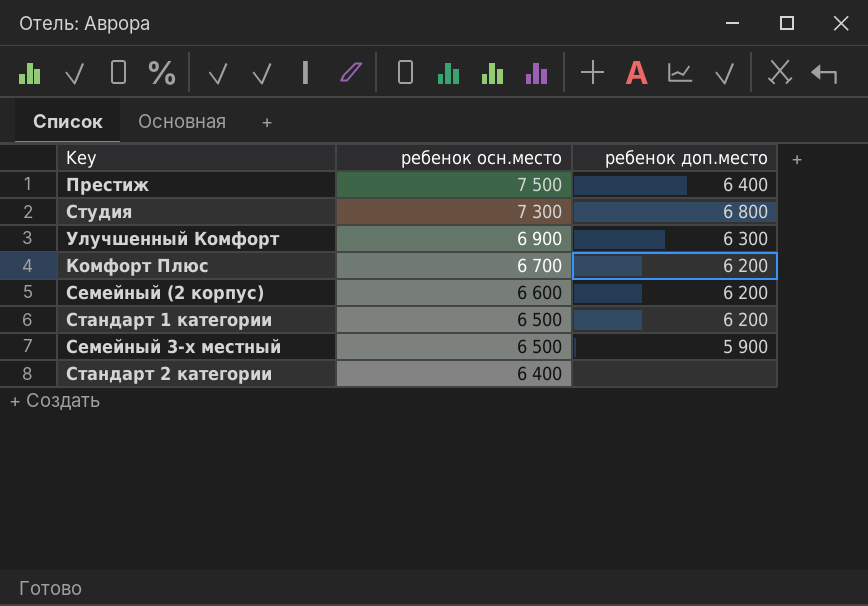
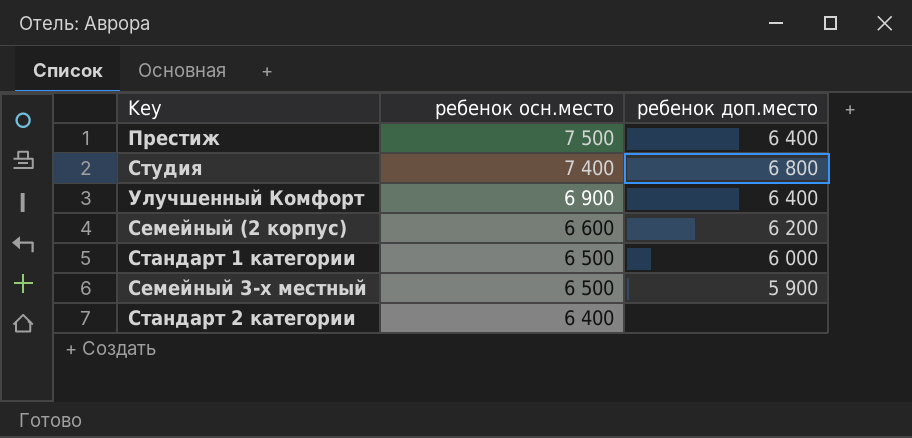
row Комфорт Плюс: 6 700 | 6 200 -> none
Студия | ребенок осн.место: 7 300 -> 7 400
Улучшенный Комфорт | ребенок доп.место: 6 300 -> 6 400
Стандарт 1 категории | ребенок доп.место: 6 200 -> 6 000

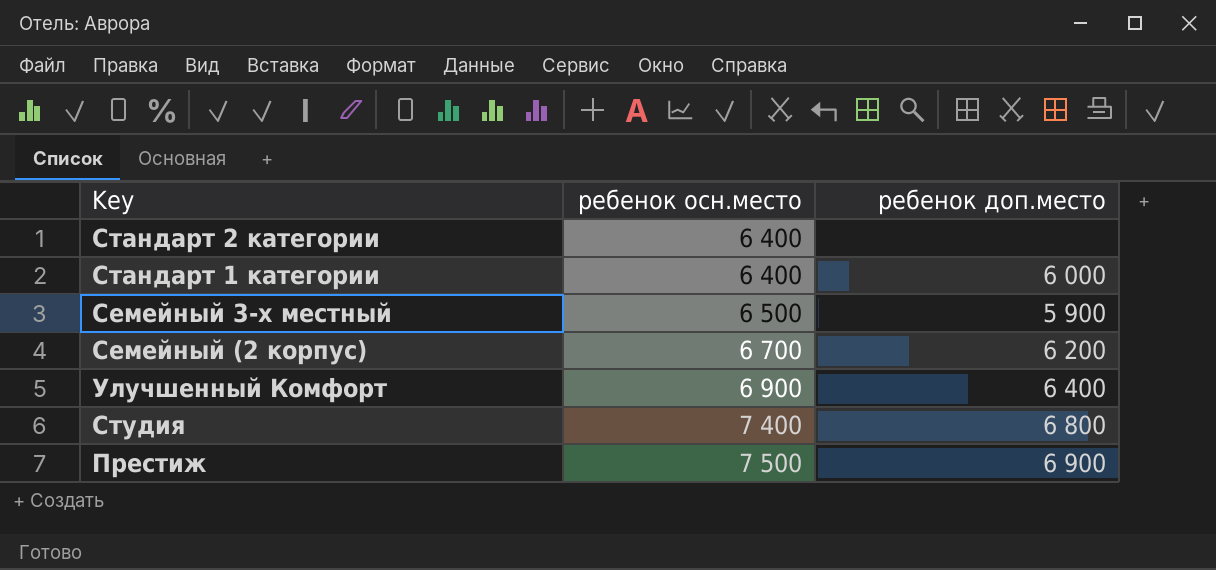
row order: ребенок осн.место descending -> ребенок осн.место ascending
Стандарт 1 категории | ребенок осн.место: 6 500 -> 6 400
Семейный (2 корпус) | ребенок осн.место: 6 600 -> 6 700
Престиж | ребенок доп.место: 6 400 -> 6 900

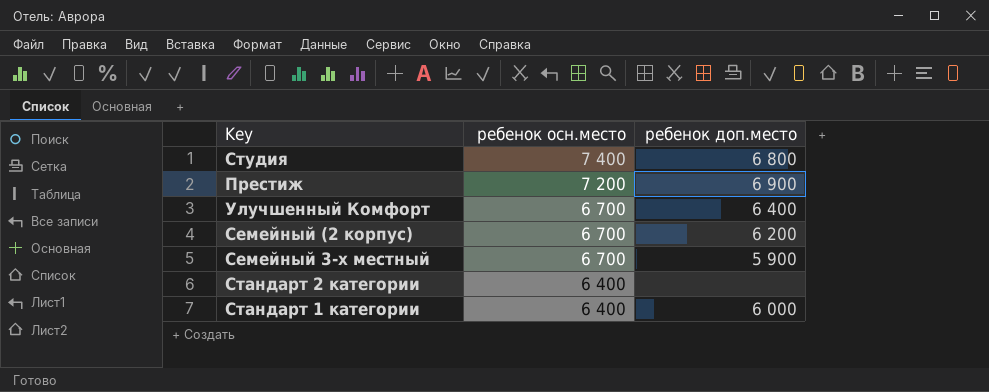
row order: ребенок осн.место ascending -> ребенок осн.место descending
Престиж | ребенок осн.место: 7 500 -> 7 200
Улучшенный Комфорт | ребенок осн.место: 6 900 -> 6 700
Семейный 3-х местный | ребенок осн.место: 6 500 -> 6 700

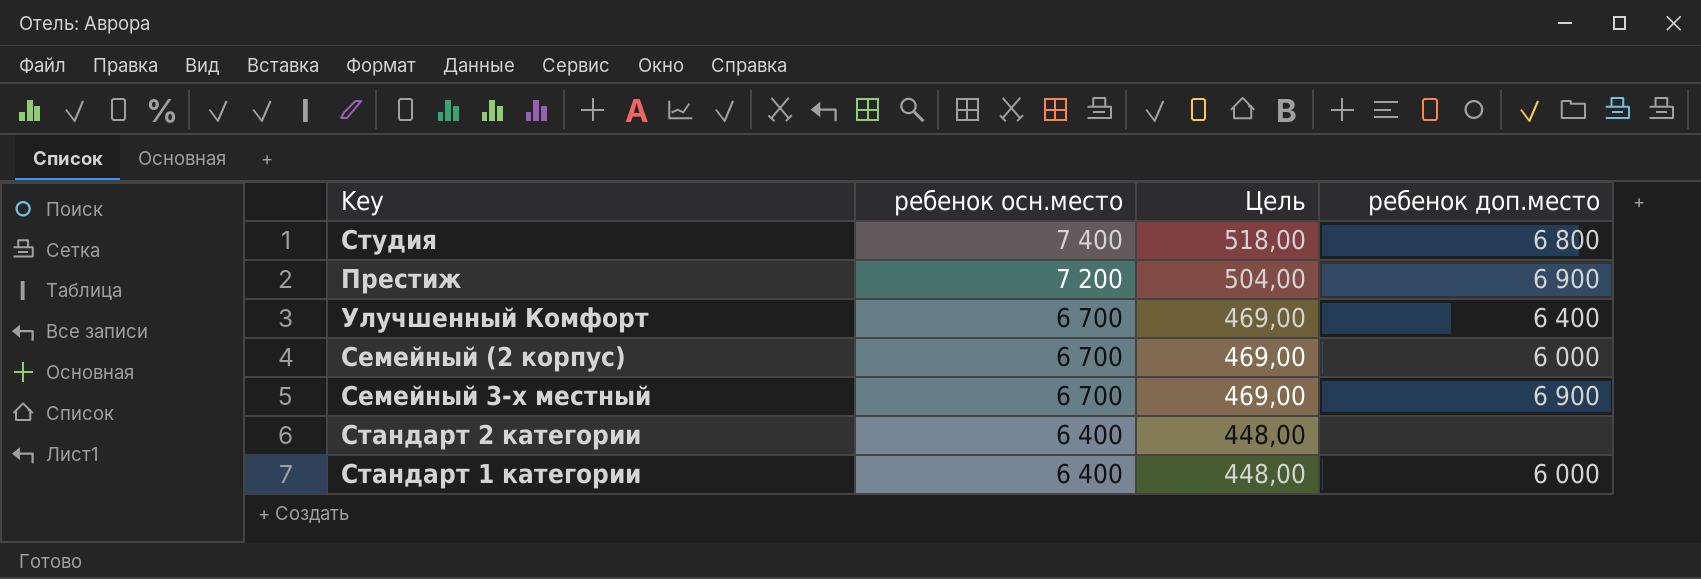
column Цель | formula: none -> [ребенок осн.место] * 0,07
Семейный (2 корпус) | ребенок доп.место: 6 200 -> 6 000
Семейный 3-х местный | ребенок доп.место: 5 900 -> 6 900

